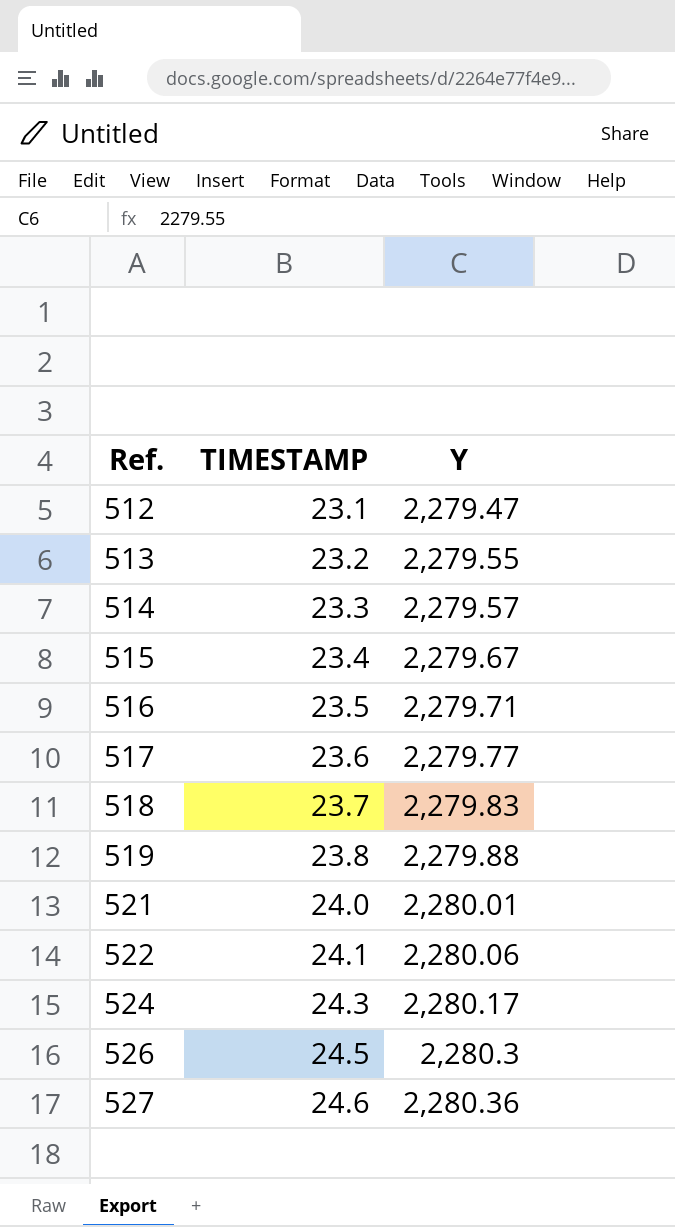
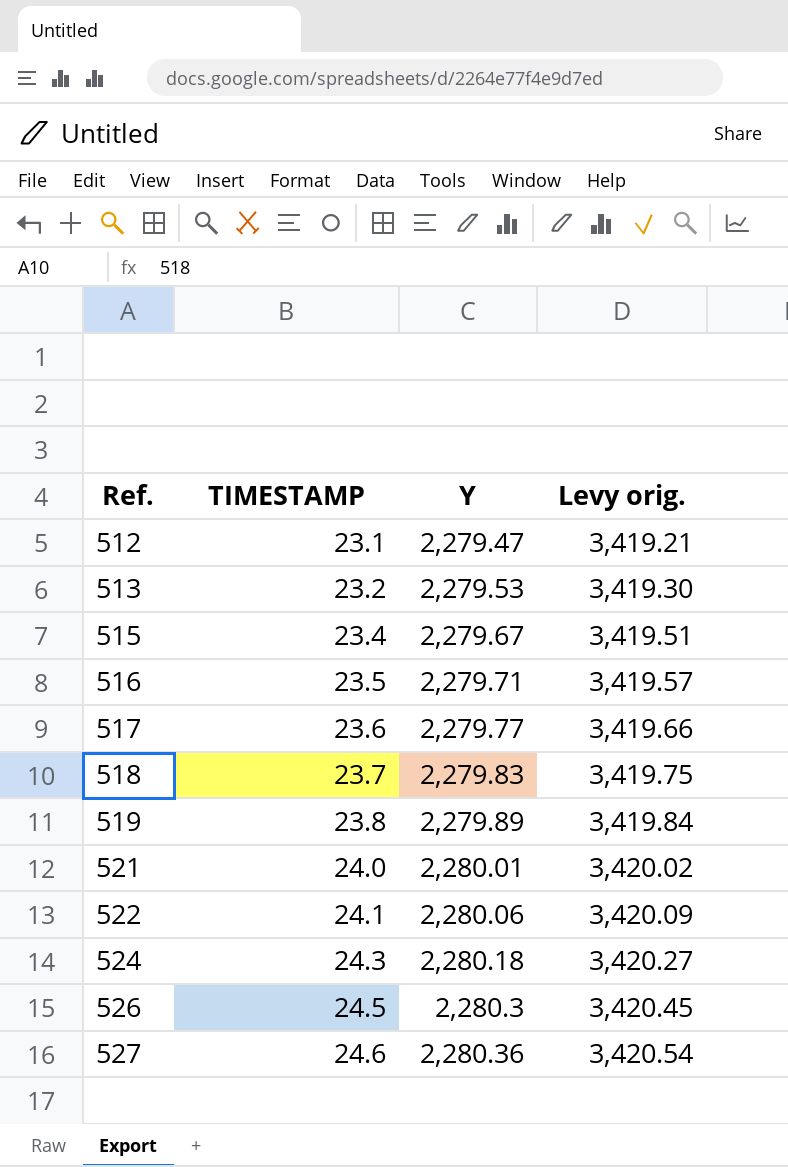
column Levy orig. | formula: none -> [Y] * 1.5
row 514: 23.3 | 2,279.57 -> none
513 | Y: 2,279.55 -> 2,279.53
519 | Y: 2,279.88 -> 2,279.89
524 | Y: 2,280.17 -> 2,280.18

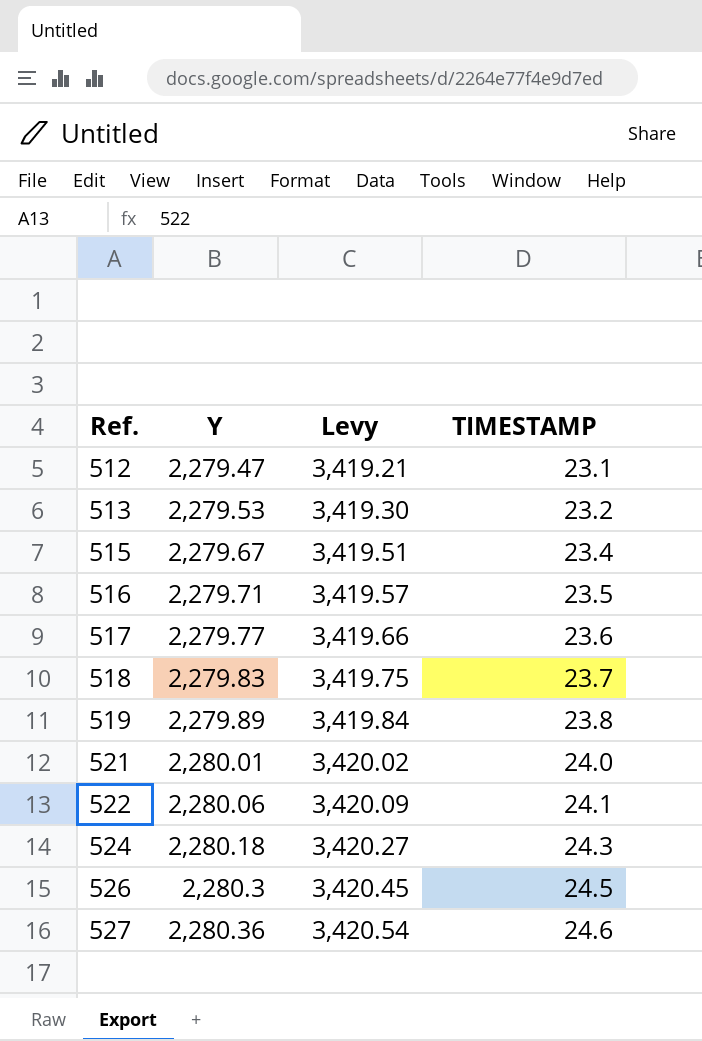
column name: Levy orig. -> Levy
column TIMESTAMP | position: 2 -> 4

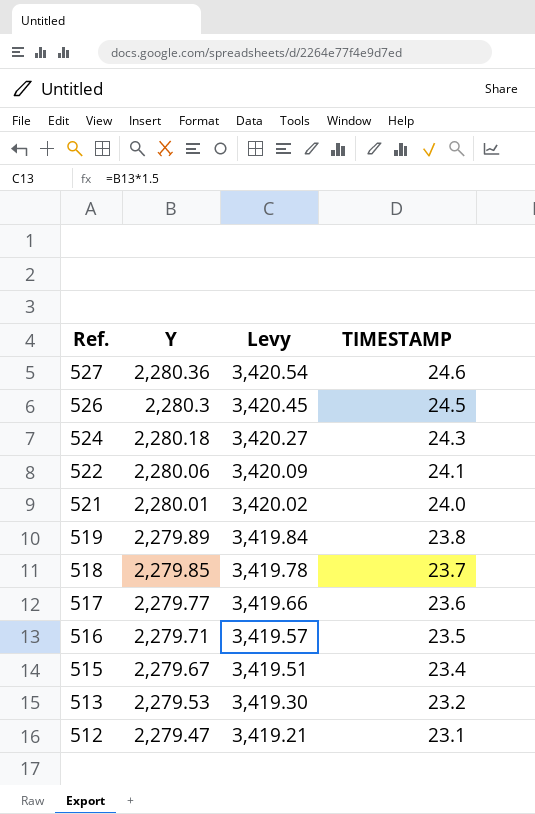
row order: Ref. ascending -> Ref. descending
518 | Y: 2,279.83 -> 2,279.85
518 | Levy: 3,419.75 -> 3,419.78

